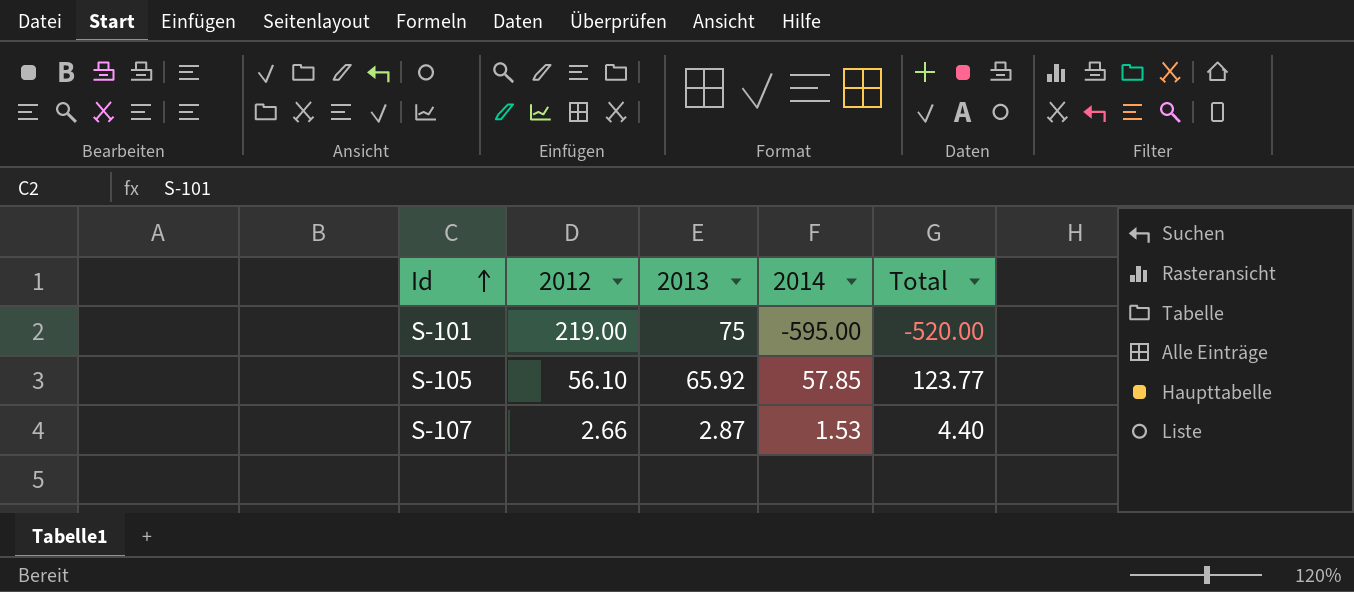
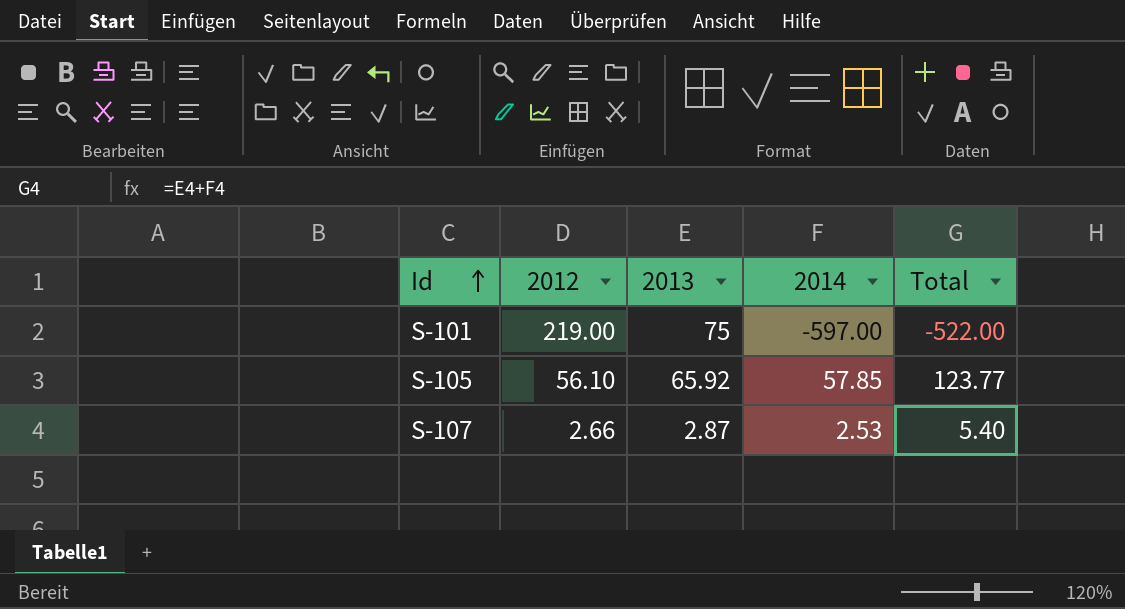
S-101 | 2014: -595.00 -> -597.00
S-101 | Total: -520.00 -> -522.00
S-107 | 2014: 1.53 -> 2.53
S-107 | Total: 4.40 -> 5.40

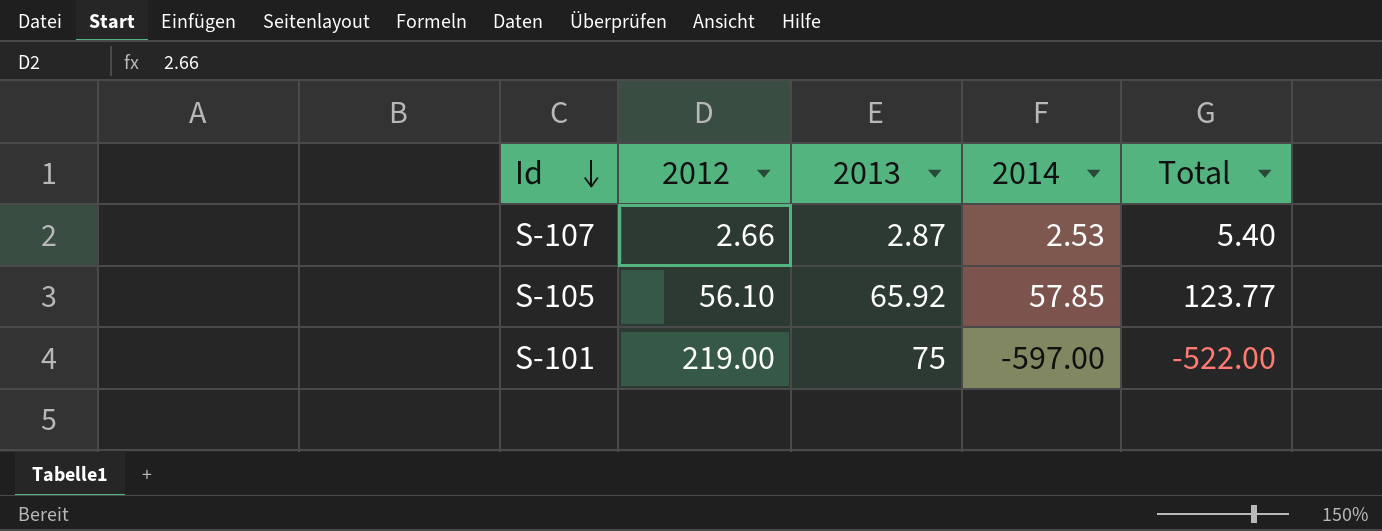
row order: Id ascending -> Id descending

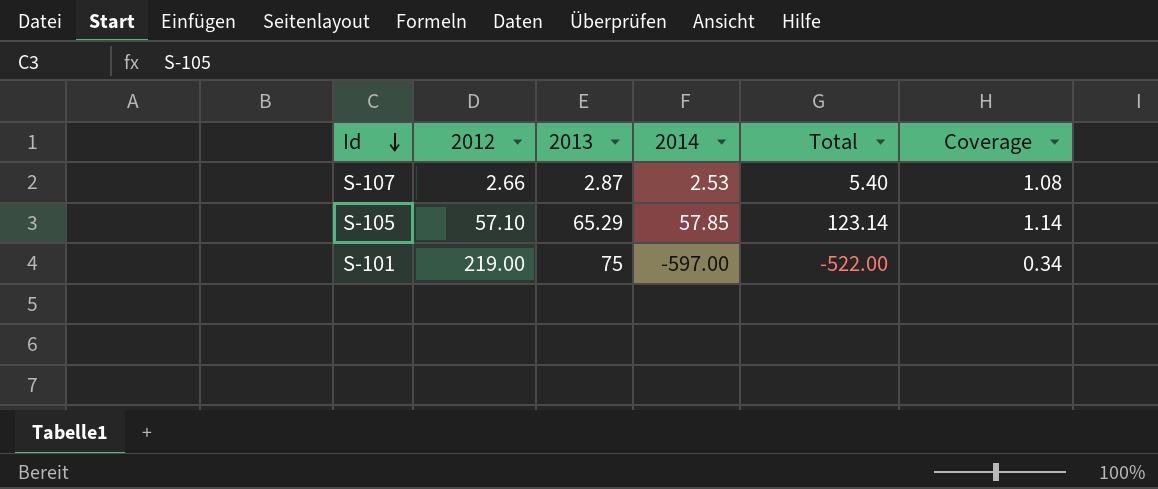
column Coverage | formula: none -> [2013] / [2012]
S-105 | 2012: 56.10 -> 57.10
S-105 | 2013: 65.92 -> 65.29
S-105 | Total: 123.77 -> 123.14

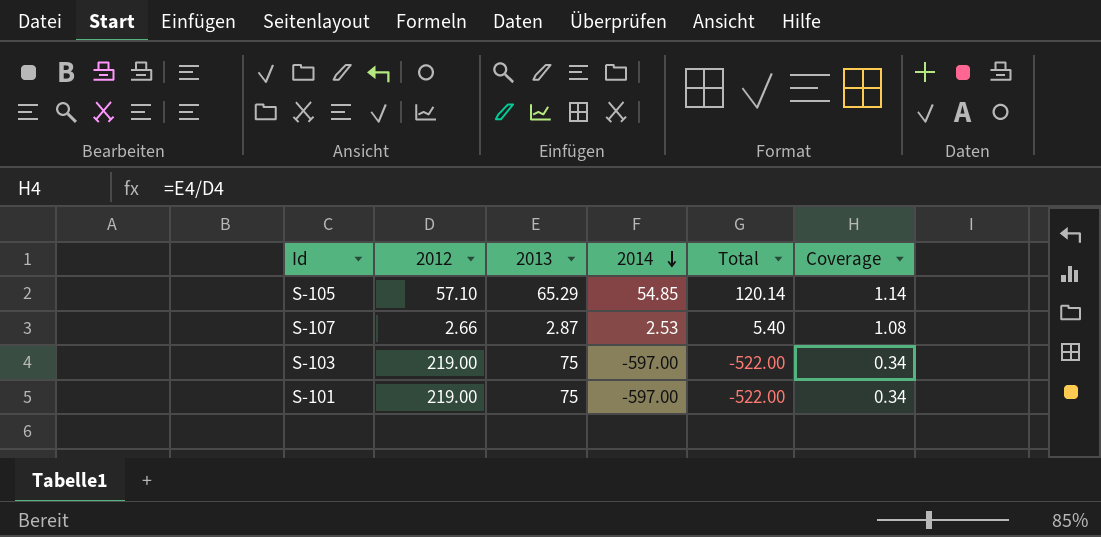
row order: Id descending -> 2014 descending
S-105 | 2014: 57.85 -> 54.85
S-105 | Total: 123.14 -> 120.14
row S-103: none -> 219.00 | 75 | -597.00 | -522.00 | 0.34

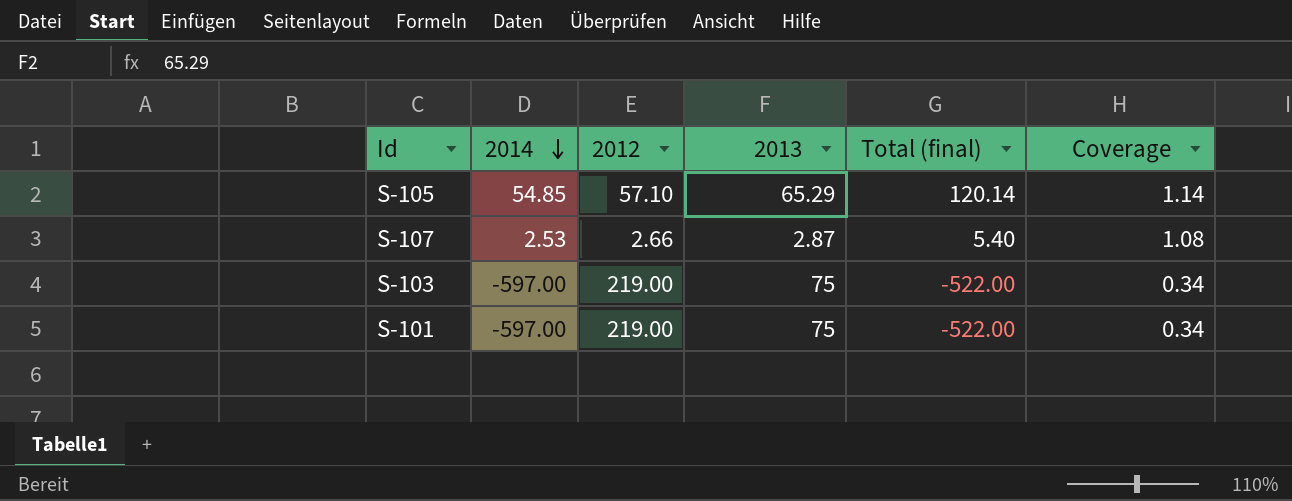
column 2014 | position: 4 -> 2
column name: Total -> Total (final)

